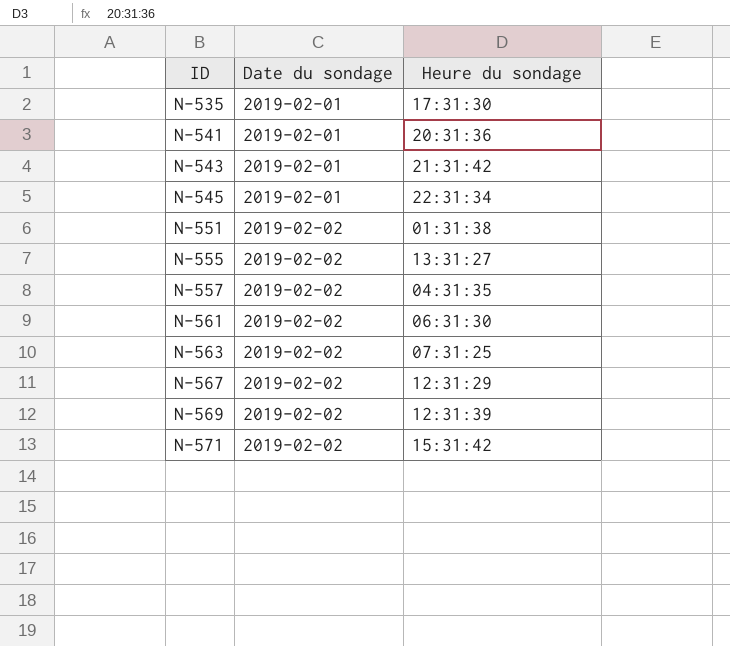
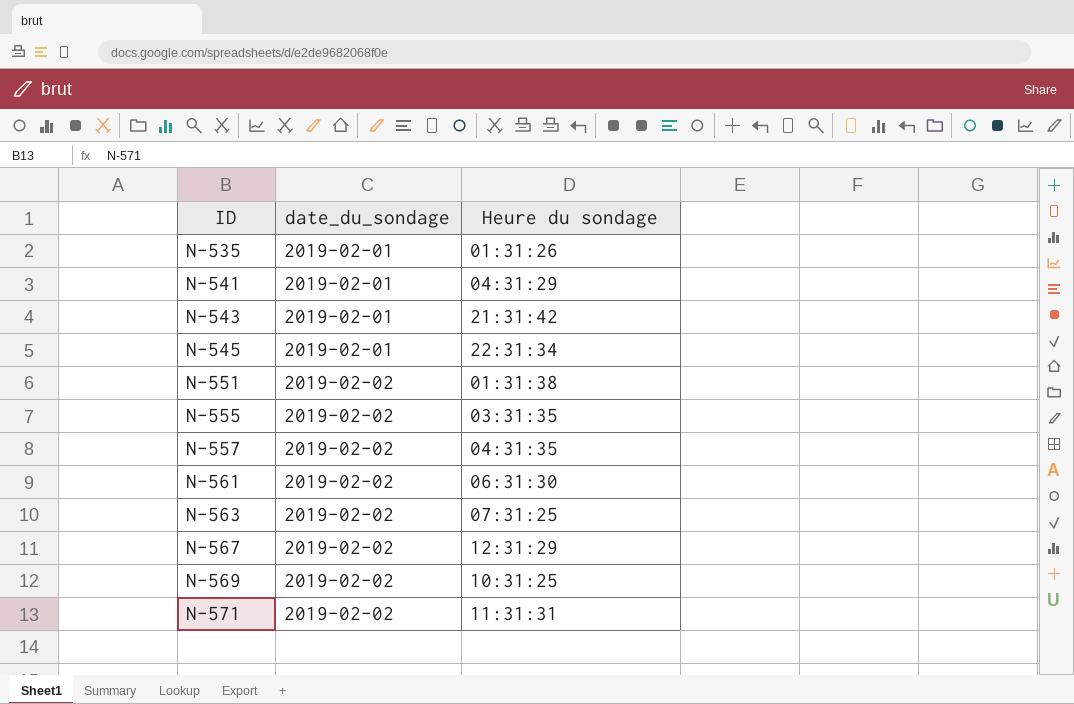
column name: Date du sondage -> date_du_sondage
N-535 | Heure du sondage: 17:31:30 -> 01:31:26
N-541 | Heure du sondage: 20:31:36 -> 04:31:29
N-555 | Heure du sondage: 13:31:27 -> 03:31:35
N-569 | Heure du sondage: 12:31:39 -> 10:31:25
N-571 | Heure du sondage: 15:31:42 -> 11:31:31

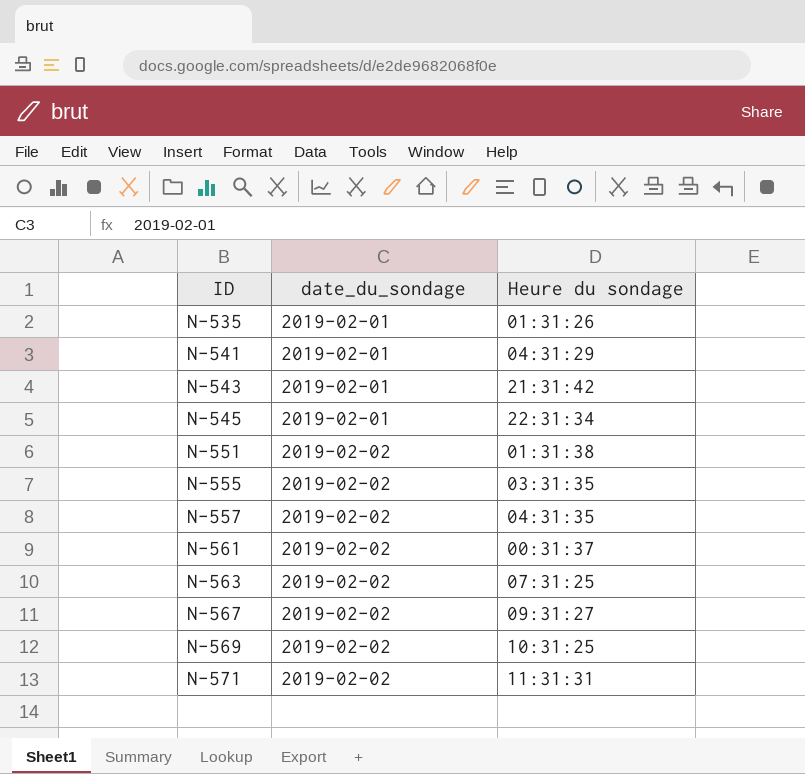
N-561 | Heure du sondage: 06:31:30 -> 00:31:37
N-567 | Heure du sondage: 12:31:29 -> 09:31:27

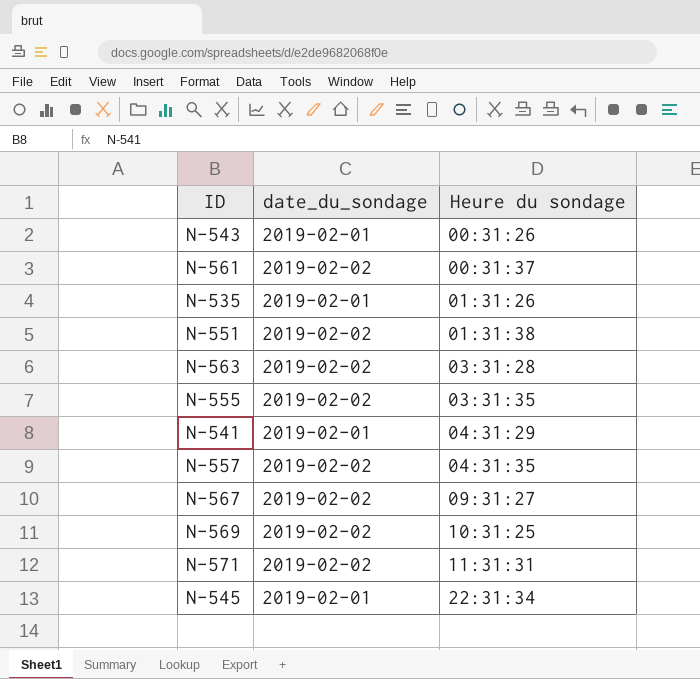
row order: ID ascending -> Heure du sondage ascending
N-543 | Heure du sondage: 21:31:42 -> 00:31:26
N-563 | Heure du sondage: 07:31:25 -> 03:31:28

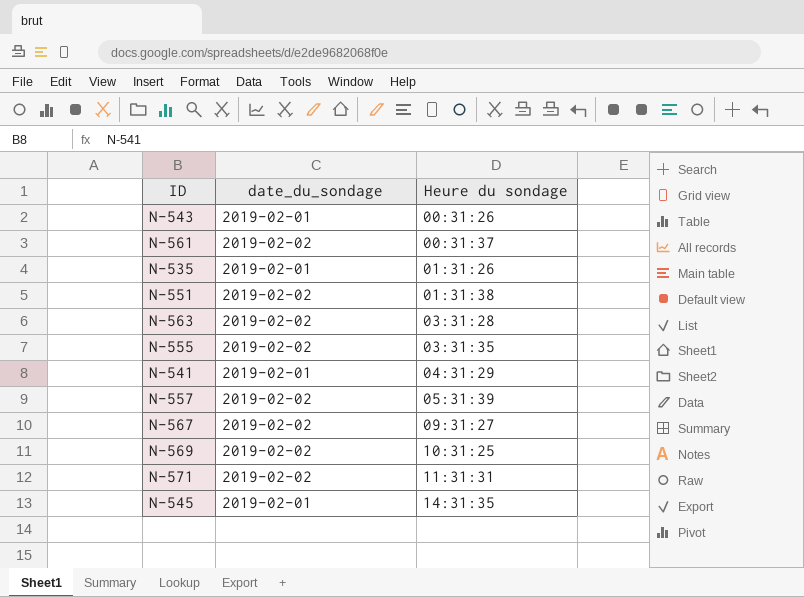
N-557 | Heure du sondage: 04:31:35 -> 05:31:39
N-545 | Heure du sondage: 22:31:34 -> 14:31:35

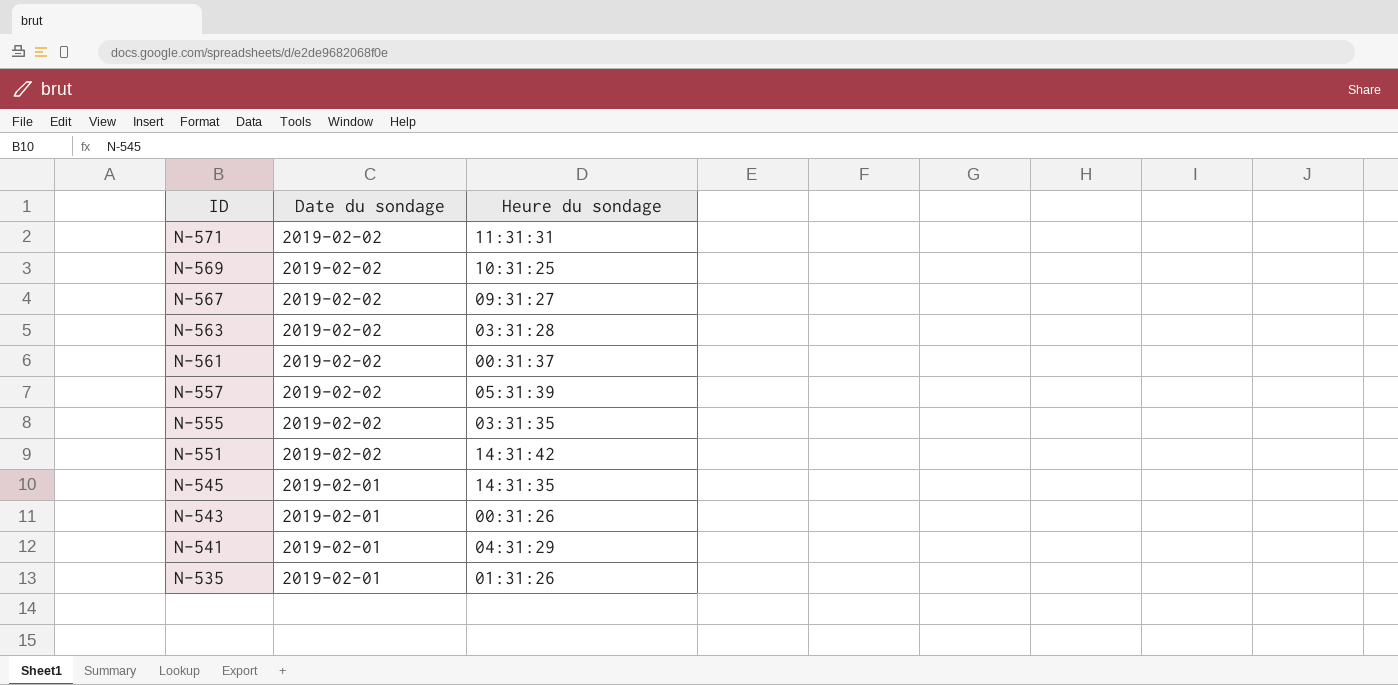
row order: Heure du sondage ascending -> ID descending
column name: date_du_sondage -> Date du sondage
N-551 | Heure du sondage: 01:31:38 -> 14:31:42

